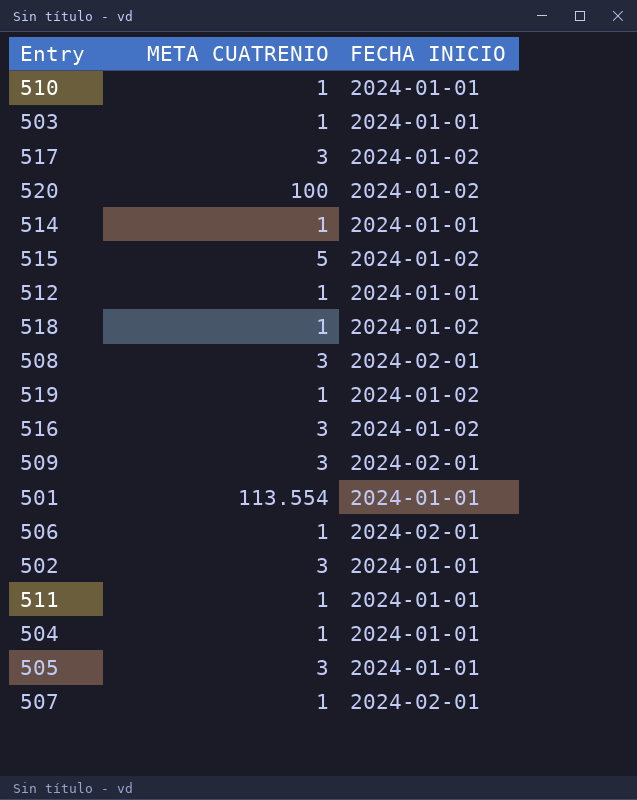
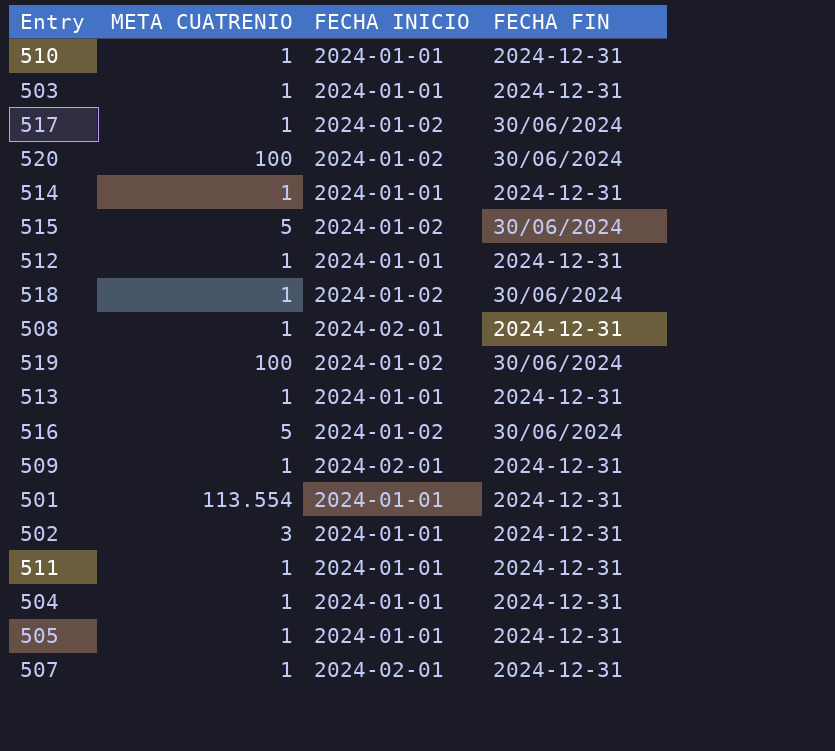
column FECHA FIN | position: none -> 4
row 506: 1 | 2024-02-01 -> none
517 | META CUATRENIO: 3 -> 1
508 | META CUATRENIO: 3 -> 1
519 | META CUATRENIO: 1 -> 100
row 513: none -> 1 | 2024-01-01 | 2024-12-31
516 | META CUATRENIO: 3 -> 5
509 | META CUATRENIO: 3 -> 1
505 | META CUATRENIO: 3 -> 1

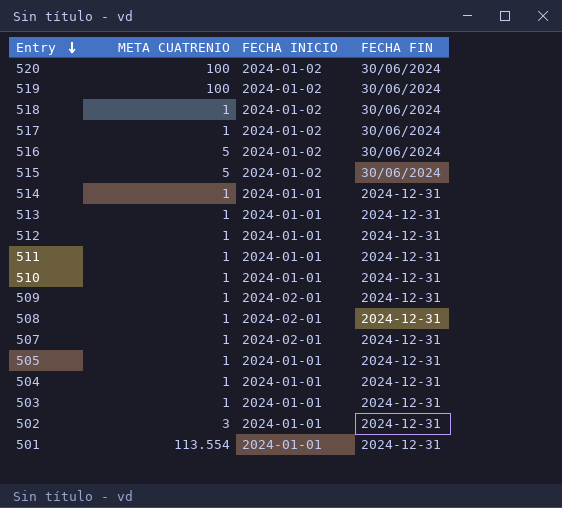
row order: none -> Entry descending

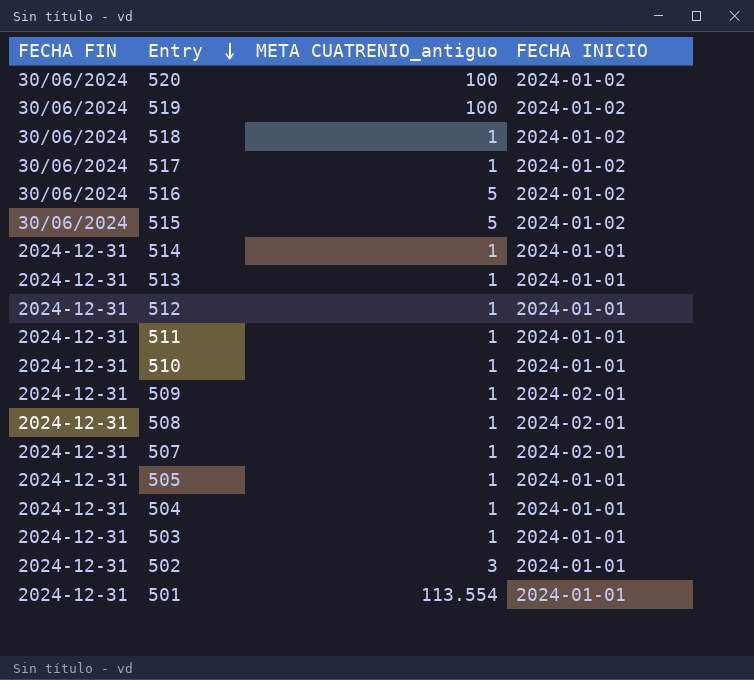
column FECHA FIN | position: 4 -> 1
column name: META CUATRENIO -> META CUATRENIO_antiguo

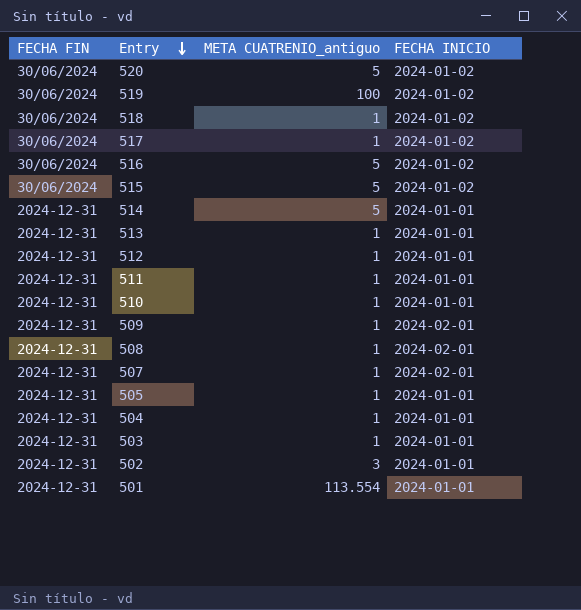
520 | META CUATRENIO_antiguo: 100 -> 5
514 | META CUATRENIO_antiguo: 1 -> 5

